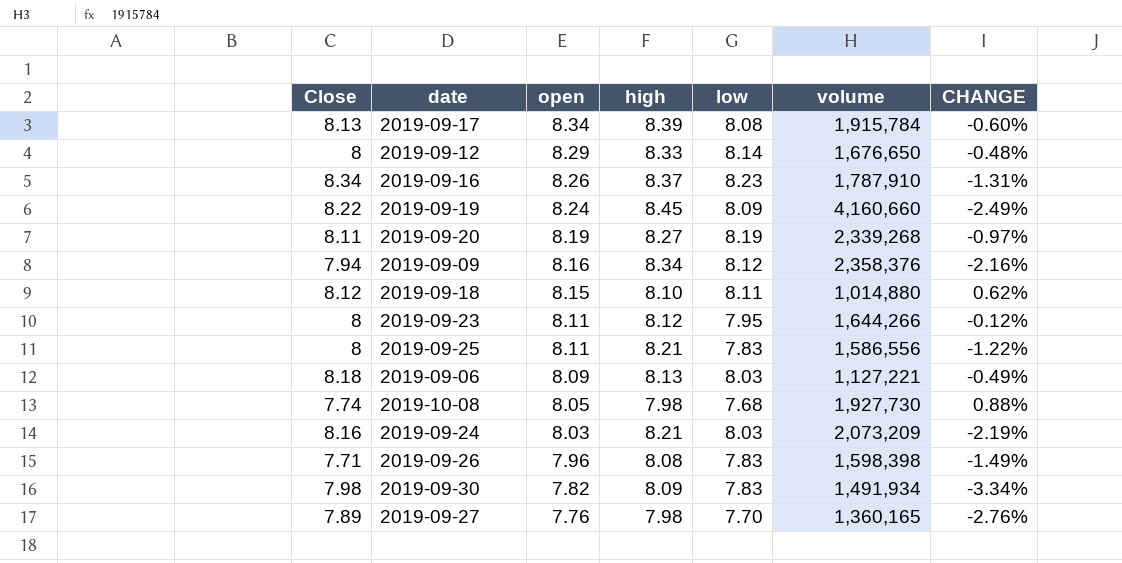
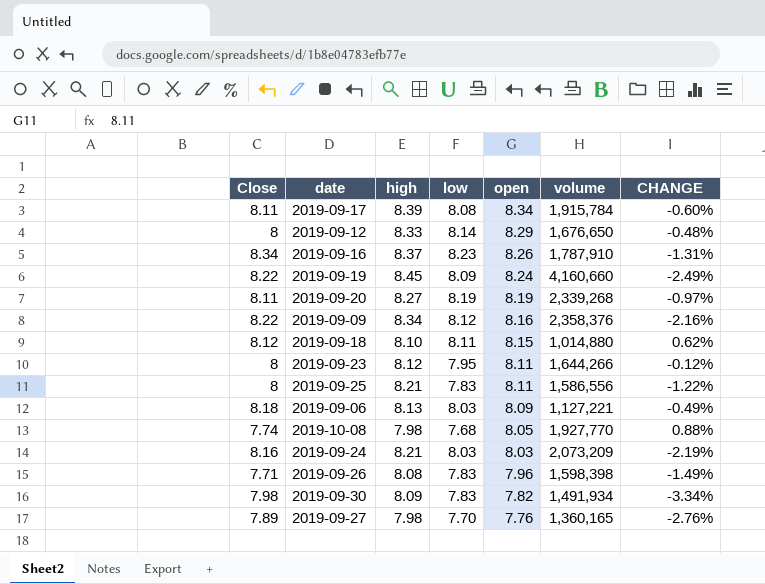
column open | position: 3 -> 5
2019-09-17 | Close: 8.13 -> 8.11
2019-09-09 | Close: 7.94 -> 8.22
2019-10-08 | volume: 1,927,730 -> 1,927,770

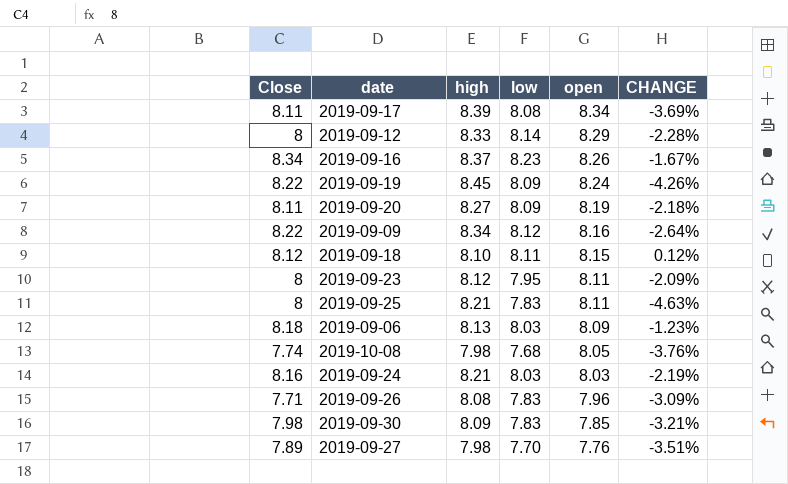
column volume | position: 6 -> none
column CHANGE | formula: ([open] - [high]) / [high] -> ([low] - [high]) / [high]
2019-09-20 | low: 8.19 -> 8.09
2019-09-30 | open: 7.82 -> 7.85

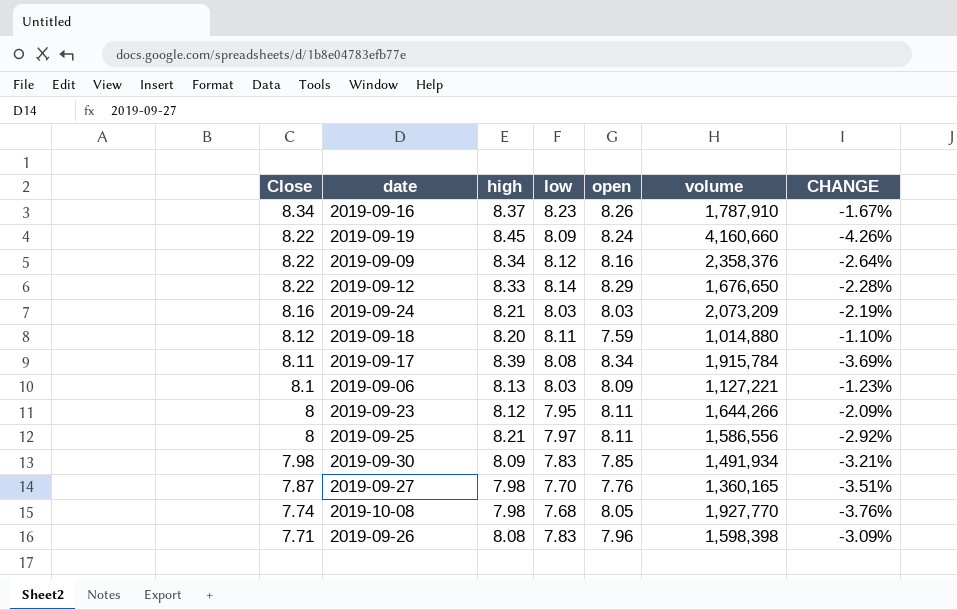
row order: open descending -> Close descending
column volume | position: none -> 6
row 2019-09-20: 8.11 | 8.27 | 8.09 | 8.19 | -2.18% -> none
2019-09-12 | Close: 8 -> 8.22
2019-09-18 | high: 8.10 -> 8.20
2019-09-18 | open: 8.15 -> 7.59
2019-09-18 | CHANGE: 0.12% -> -1.10%
2019-09-06 | Close: 8.18 -> 8.1
2019-09-25 | low: 7.83 -> 7.97
2019-09-25 | CHANGE: -4.63% -> -2.92%
2019-09-27 | Close: 7.89 -> 7.87

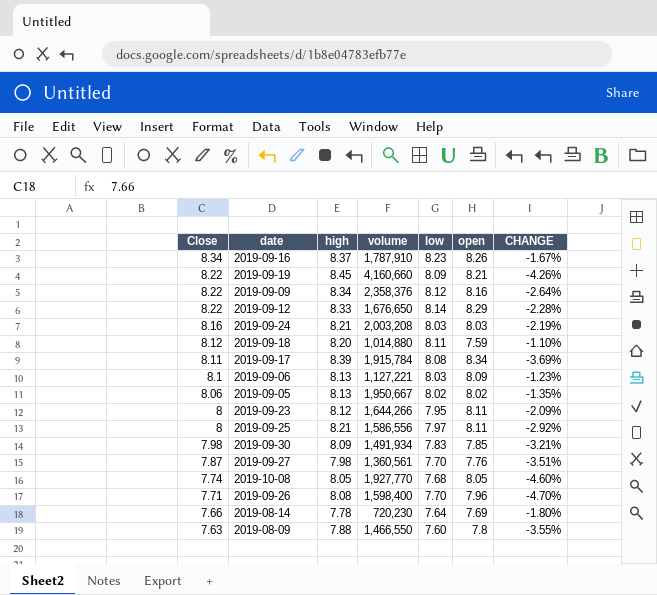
column volume | position: 6 -> 4
2019-09-19 | open: 8.24 -> 8.21
2019-09-24 | volume: 2,073,209 -> 2,003,208
row 2019-09-05: none -> 8.06 | 8.13 | 1,950,667 | 8.02 | 8.02 | -1.35%
2019-09-27 | volume: 1,360,165 -> 1,360,561
2019-10-08 | high: 7.98 -> 8.05
2019-10-08 | CHANGE: -3.76% -> -4.60%
2019-09-26 | volume: 1,598,398 -> 1,598,400
2019-09-26 | low: 7.83 -> 7.70
2019-09-26 | CHANGE: -3.09% -> -4.70%
row 2019-08-14: none -> 7.66 | 7.78 | 720,230 | 7.64 | 7.69 | -1.80%
row 2019-08-09: none -> 7.63 | 7.88 | 1,466,550 | 7.60 | 7.8 | -3.55%

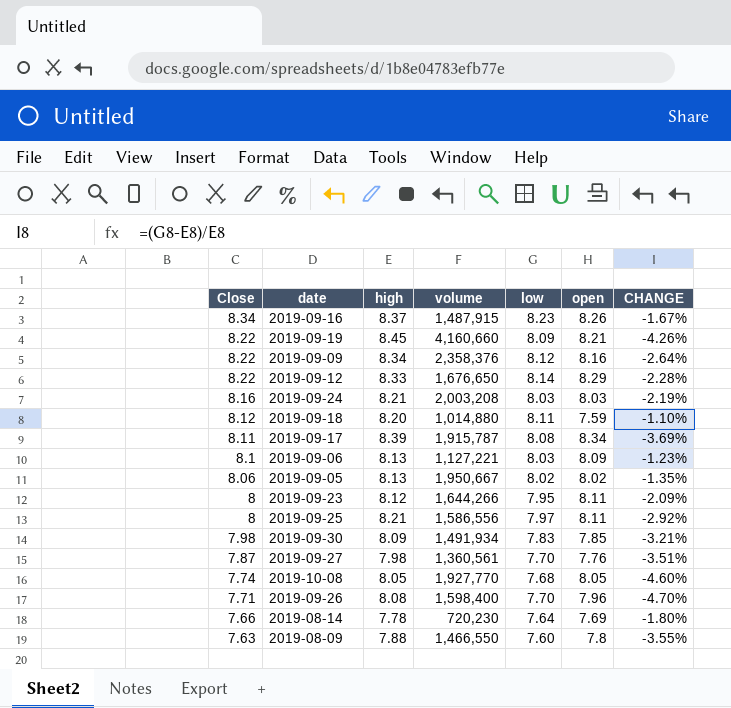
2019-09-16 | volume: 1,787,910 -> 1,487,915
2019-09-17 | volume: 1,915,784 -> 1,915,787

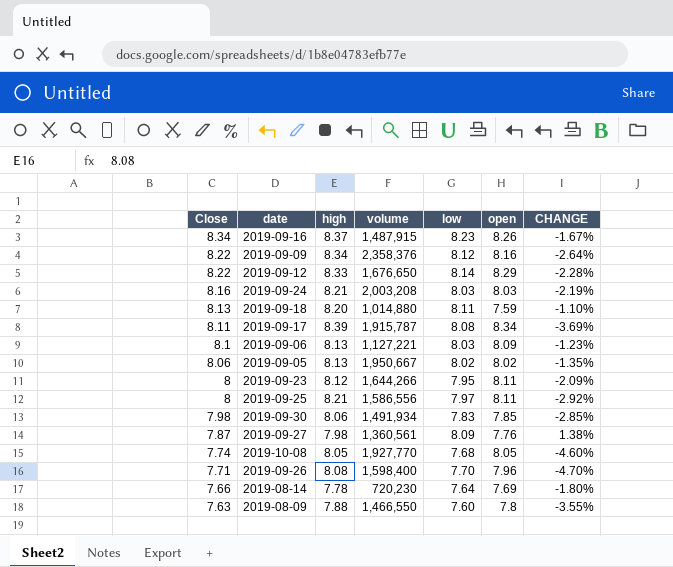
row 2019-09-19: 8.22 | 8.45 | 4,160,660 | 8.09 | 8.21 | -4.26% -> none
2019-09-18 | Close: 8.12 -> 8.13
2019-09-30 | high: 8.09 -> 8.06
2019-09-30 | CHANGE: -3.21% -> -2.85%
2019-09-27 | low: 7.70 -> 8.09
2019-09-27 | CHANGE: -3.51% -> 1.38%

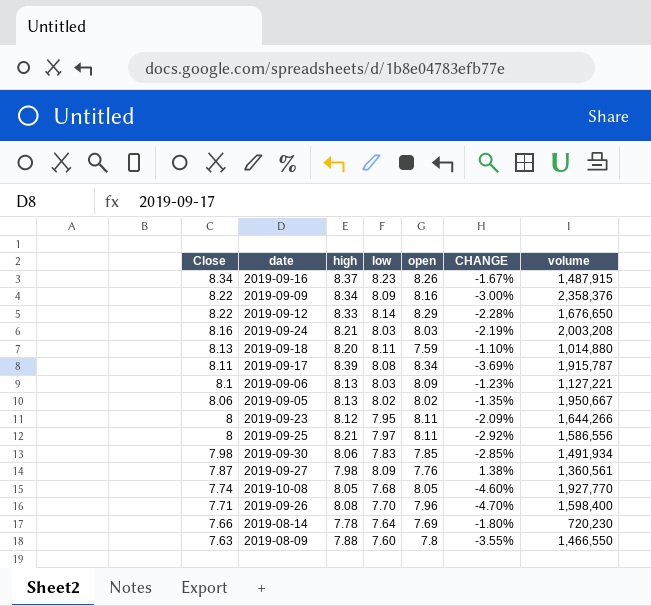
column volume | position: 4 -> 7
2019-09-09 | low: 8.12 -> 8.09
2019-09-09 | CHANGE: -2.64% -> -3.00%

